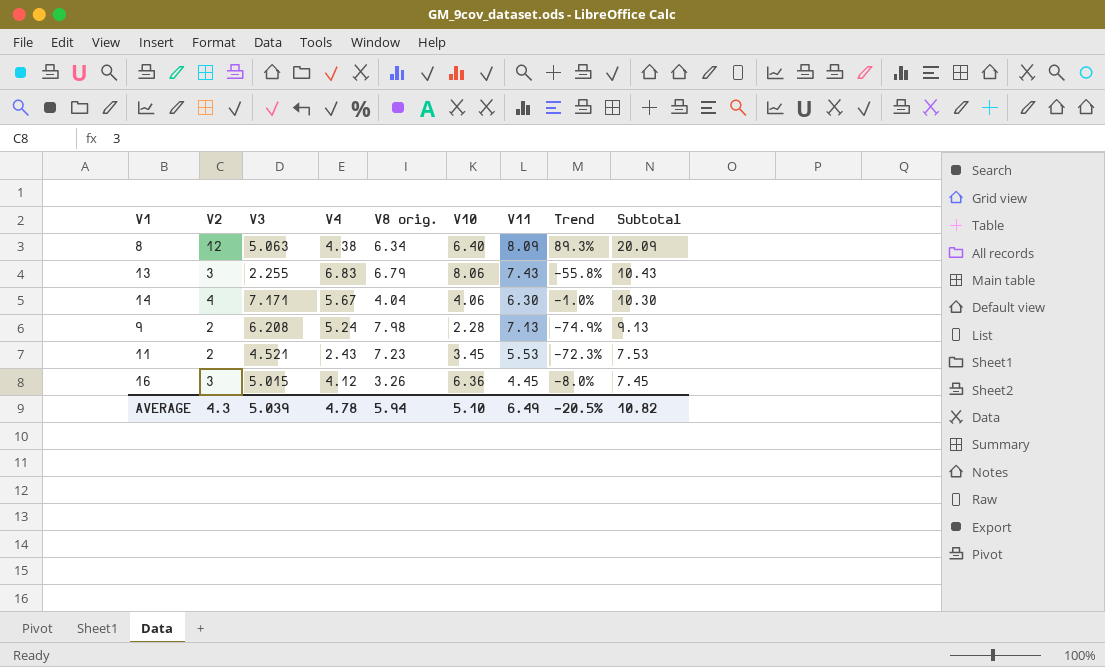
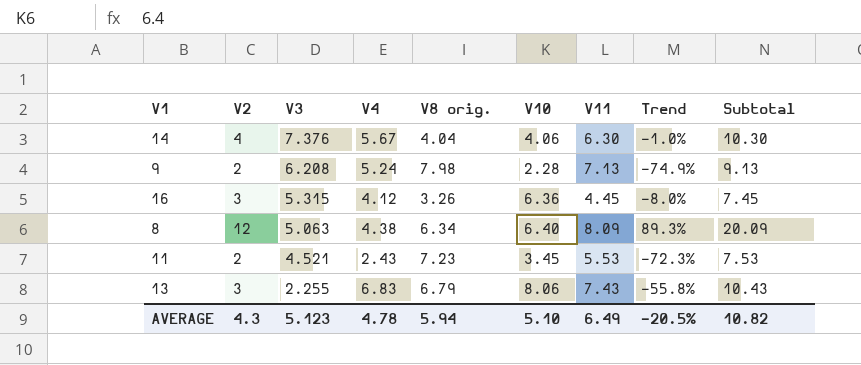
row order: Subtotal descending -> V3 descending
14 | V3: 7.171 -> 7.376
16 | V3: 5.015 -> 5.315
AVERAGE | V3: 5.039 -> 5.123

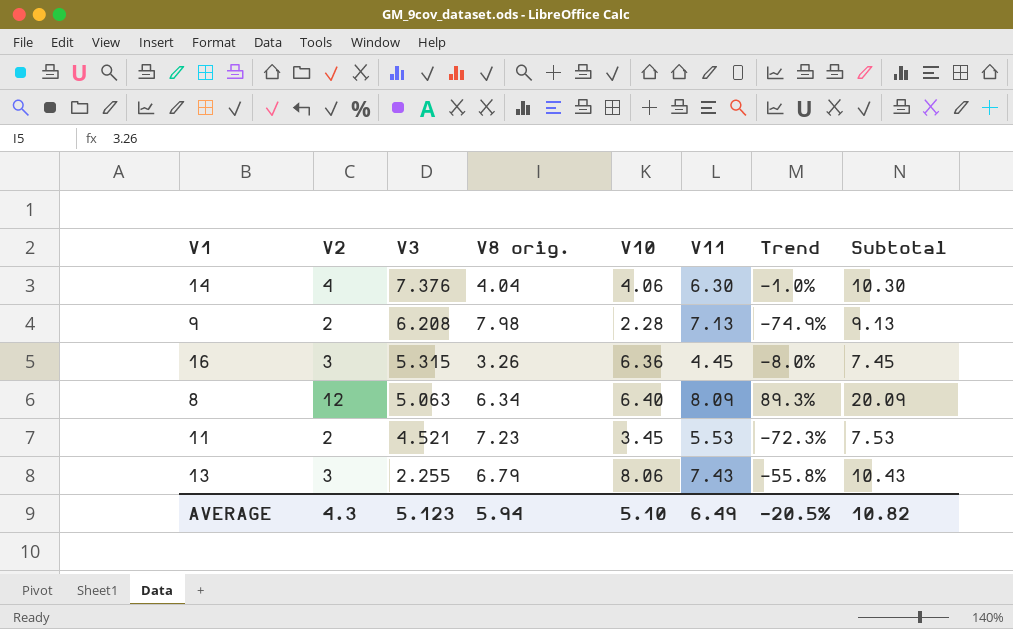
column V4 | position: 4 -> none

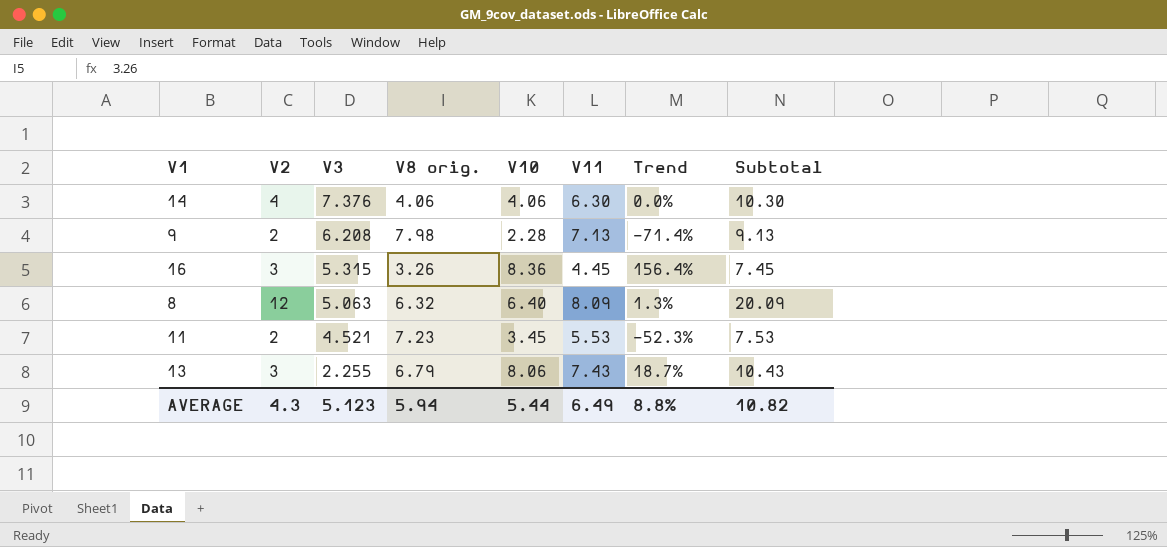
column Trend | formula: ([V2] - [V8 orig.]) / [V8 orig.] -> ([V10] - [V8 orig.]) / [V8 orig.]
14 | V8 orig.: 4.04 -> 4.06
16 | V10: 6.36 -> 8.36
8 | V8 orig.: 6.34 -> 6.32
AVERAGE | V10: 5.10 -> 5.44
AVERAGE | Trend: -20.5% -> 8.8%

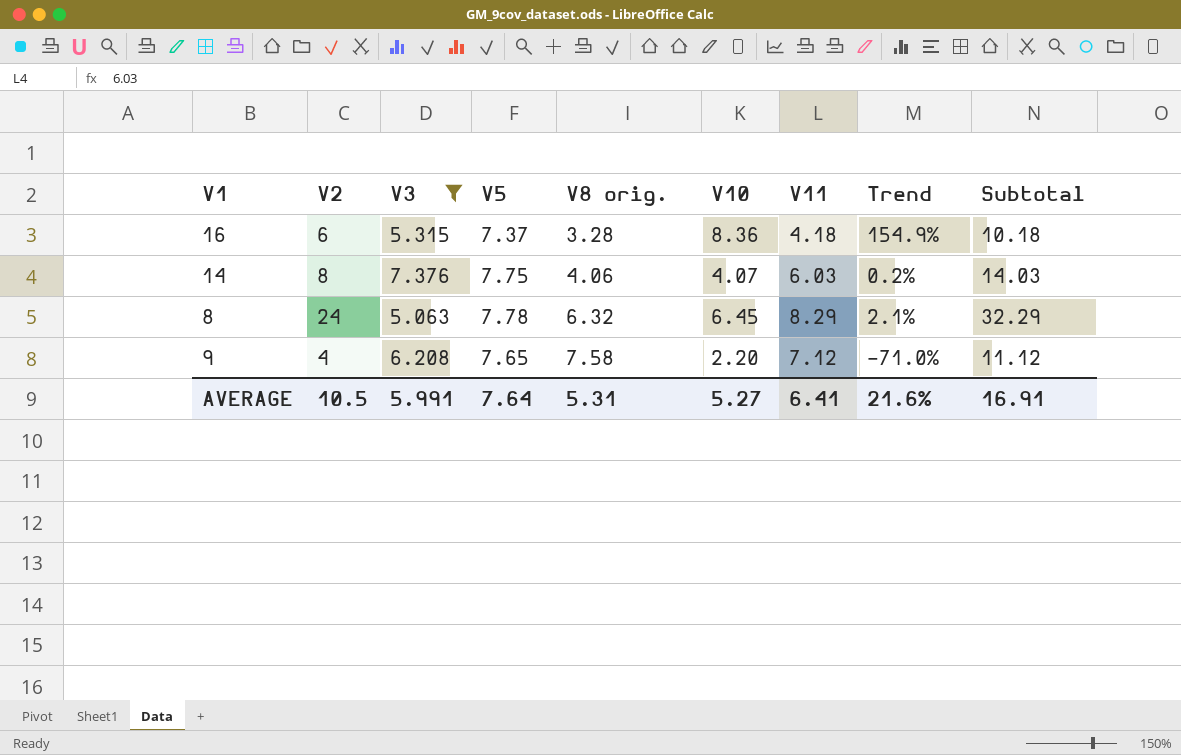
filter: none -> V3 >= 5.063
row order: V3 descending -> V8 orig. ascending
column V5 | position: none -> 4
16 | V2: 3 -> 6
16 | V8 orig.: 3.26 -> 3.28
16 | V11: 4.45 -> 4.18
16 | Trend: 156.4% -> 154.9%
16 | Subtotal: 7.45 -> 10.18
14 | V2: 4 -> 8
14 | V10: 4.06 -> 4.07
14 | V11: 6.30 -> 6.03
14 | Trend: 0.0% -> 0.2%
14 | Subtotal: 10.30 -> 14.03
8 | V2: 12 -> 24
8 | V10: 6.40 -> 6.45
8 | V11: 8.09 -> 8.29
8 | Trend: 1.3% -> 2.1%
8 | Subtotal: 20.09 -> 32.29
9 | V2: 2 -> 4
9 | V8 orig.: 7.98 -> 7.58
9 | V10: 2.28 -> 2.20
9 | V11: 7.13 -> 7.12
9 | Trend: -71.4% -> -71.0%
9 | Subtotal: 9.13 -> 11.12
AVERAGE | V2: 4.3 -> 10.5
AVERAGE | V3: 5.123 -> 5.991
AVERAGE | V8 orig.: 5.94 -> 5.31
AVERAGE | V10: 5.44 -> 5.27
AVERAGE | V11: 6.49 -> 6.41
AVERAGE | Trend: 8.8% -> 21.6%
AVERAGE | Subtotal: 10.82 -> 16.91

